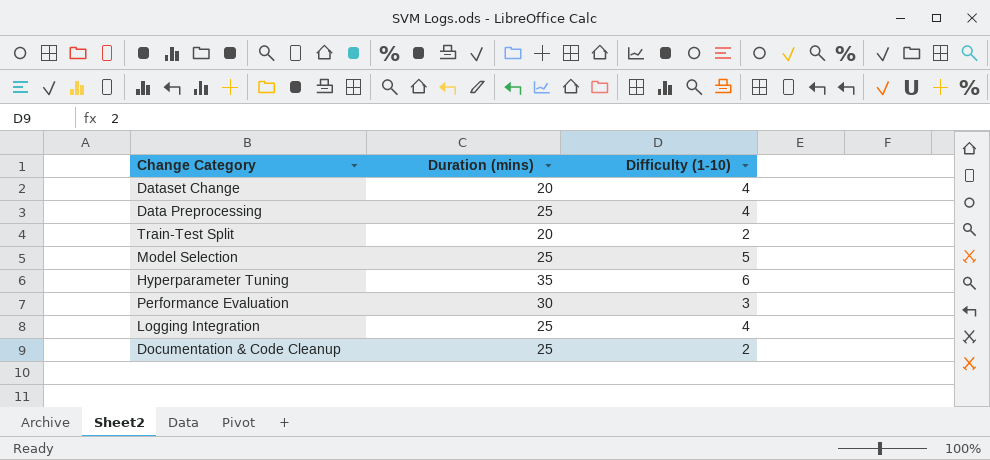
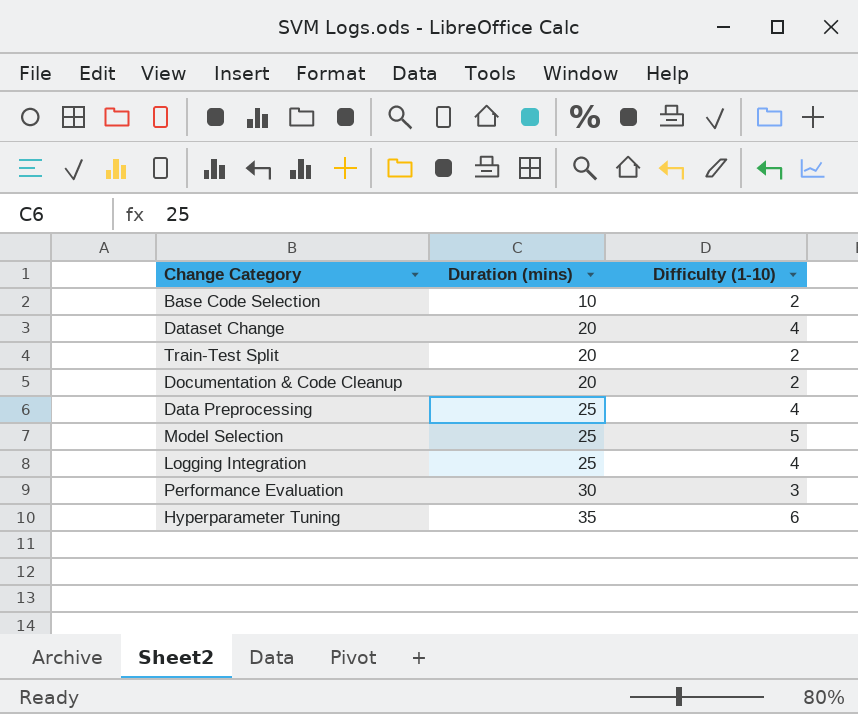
row order: none -> Duration (mins) ascending
row Base Code Selection: none -> 10 | 2
Documentation & Code Cleanup | Duration (mins): 25 -> 20

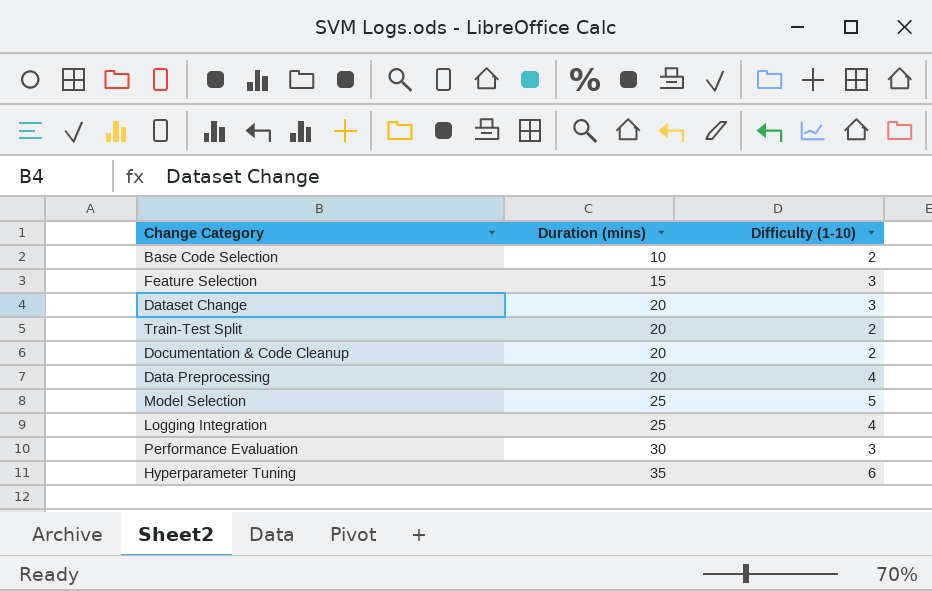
row Feature Selection: none -> 15 | 3
Dataset Change | Difficulty (1-10): 4 -> 3
Data Preprocessing | Duration (mins): 25 -> 20

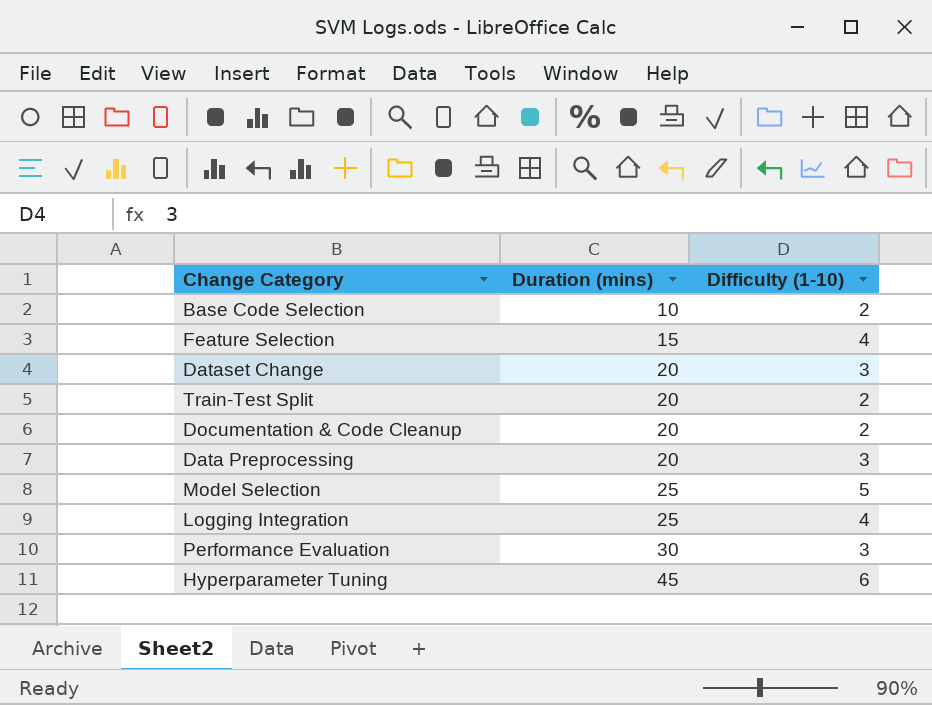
Feature Selection | Difficulty (1-10): 3 -> 4
Data Preprocessing | Difficulty (1-10): 4 -> 3
Hyperparameter Tuning | Duration (mins): 35 -> 45

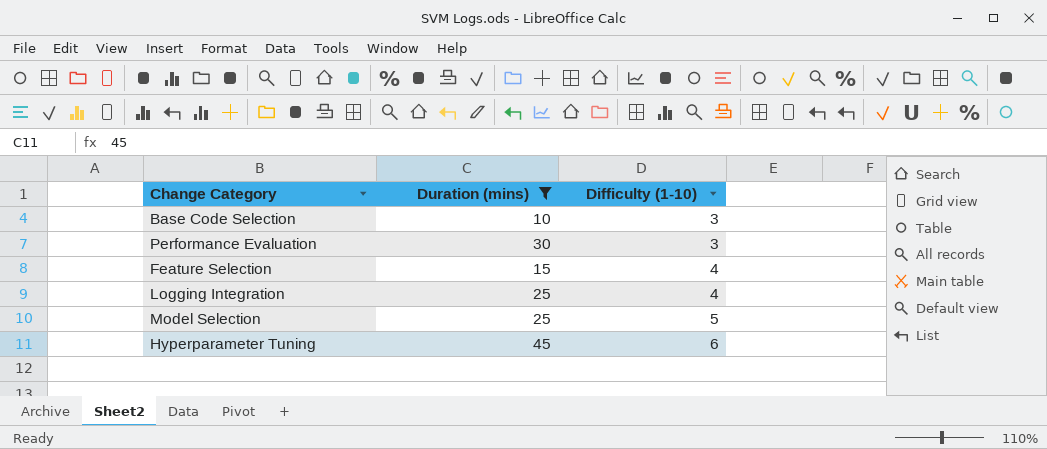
filter: none -> Duration (mins) != 20
row order: Duration (mins) ascending -> Difficulty (1-10) ascending
Base Code Selection | Difficulty (1-10): 2 -> 3

